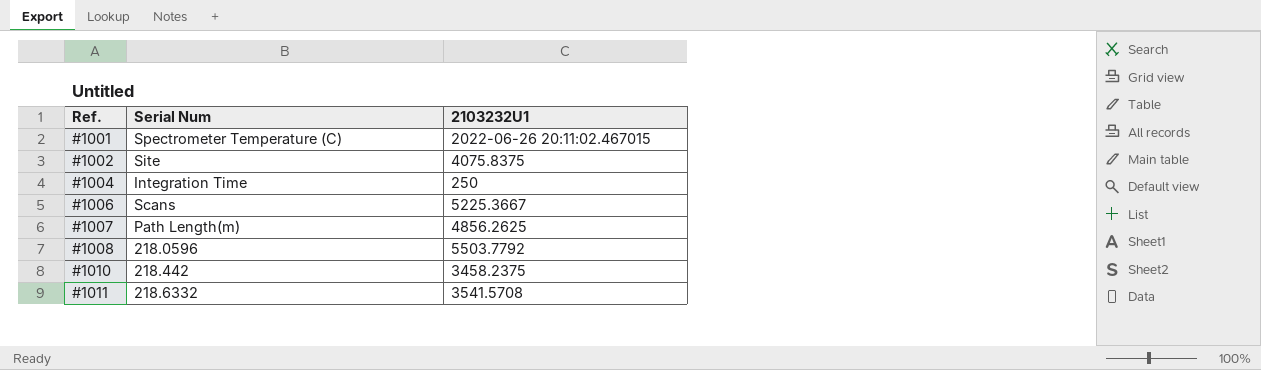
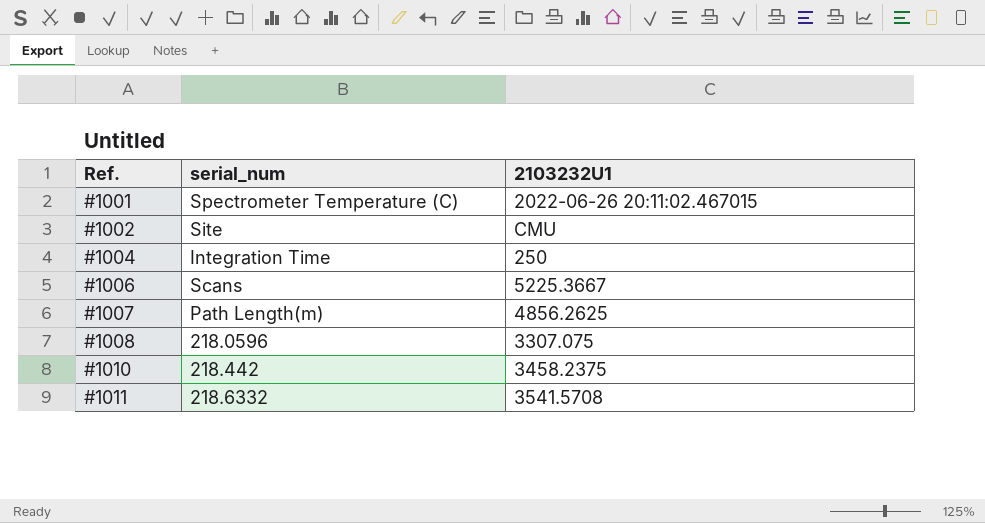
column name: Serial Num -> serial_num
#1002 | 2103232U1: 4075.8375 -> CMU
#1008 | 2103232U1: 5503.7792 -> 3307.075

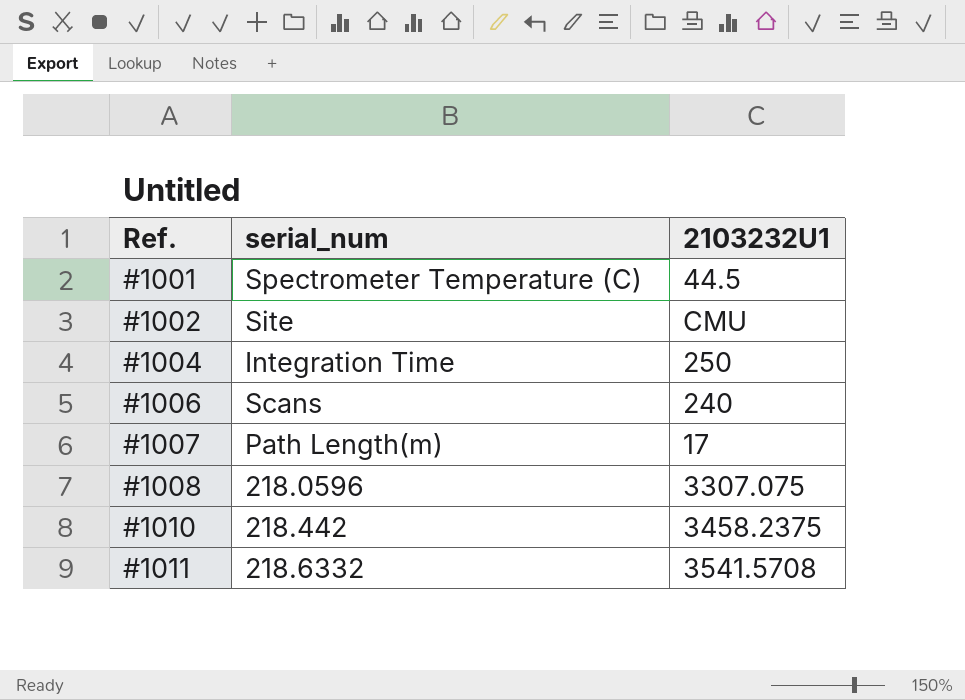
#1001 | 2103232U1: 2022-06-26 20:11:02.467015 -> 44.5
#1006 | 2103232U1: 5225.3667 -> 240
#1007 | 2103232U1: 4856.2625 -> 17

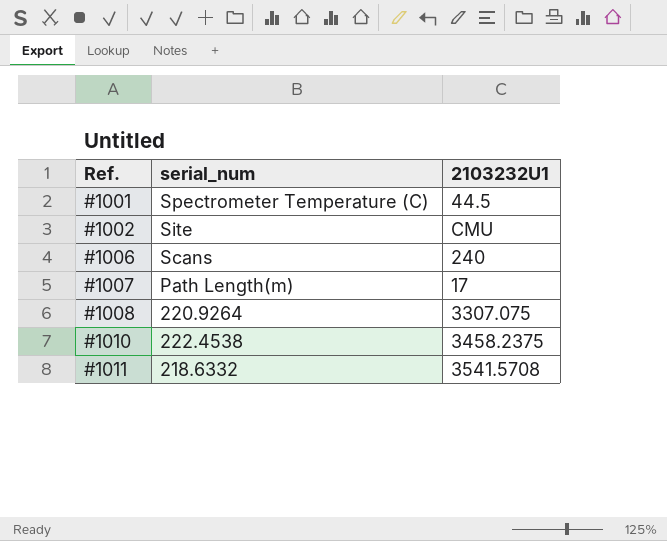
row #1004: Integration Time | 250 -> none
#1008 | serial_num: 218.0596 -> 220.9264
#1010 | serial_num: 218.442 -> 222.4538

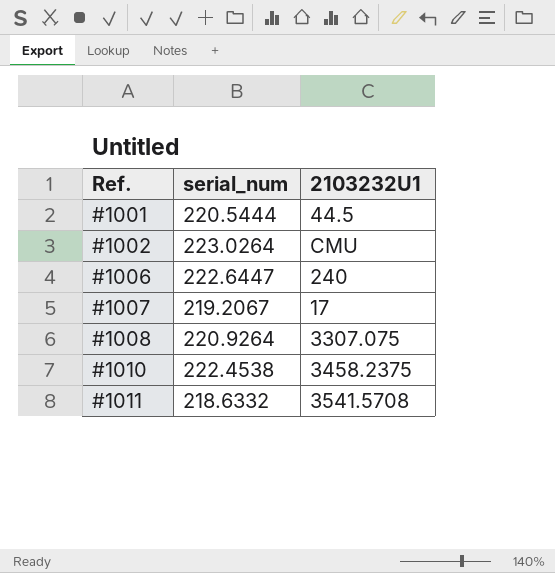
#1001 | serial_num: Spectrometer Temperature (C) -> 220.5444
#1002 | serial_num: Site -> 223.0264
#1006 | serial_num: Scans -> 222.6447
#1007 | serial_num: Path Length(m) -> 219.2067

